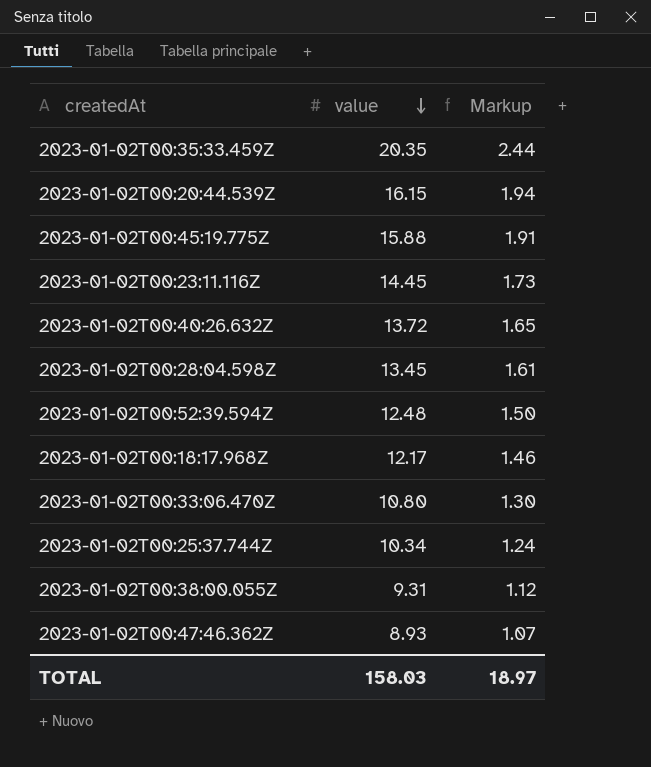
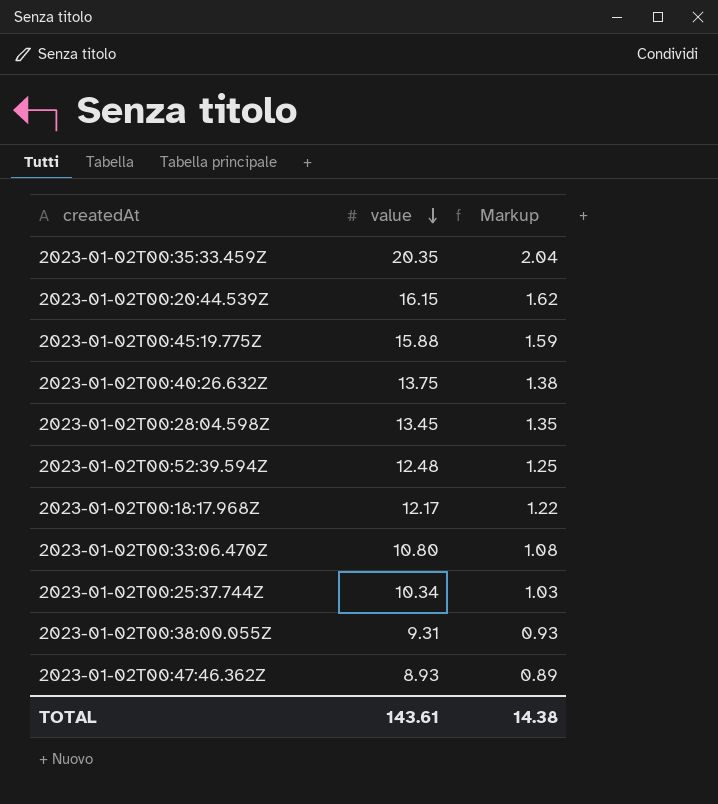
column Markup | formula: [value] * 0.12 -> [value] * 0.1
row 2023-01-02T00:23:11.116Z: 14.45 | 1.73 -> none
2023-01-02T00:40:26.632Z | value: 13.72 -> 13.75
TOTAL | value: 158.03 -> 143.61
TOTAL | Markup: 18.97 -> 14.38

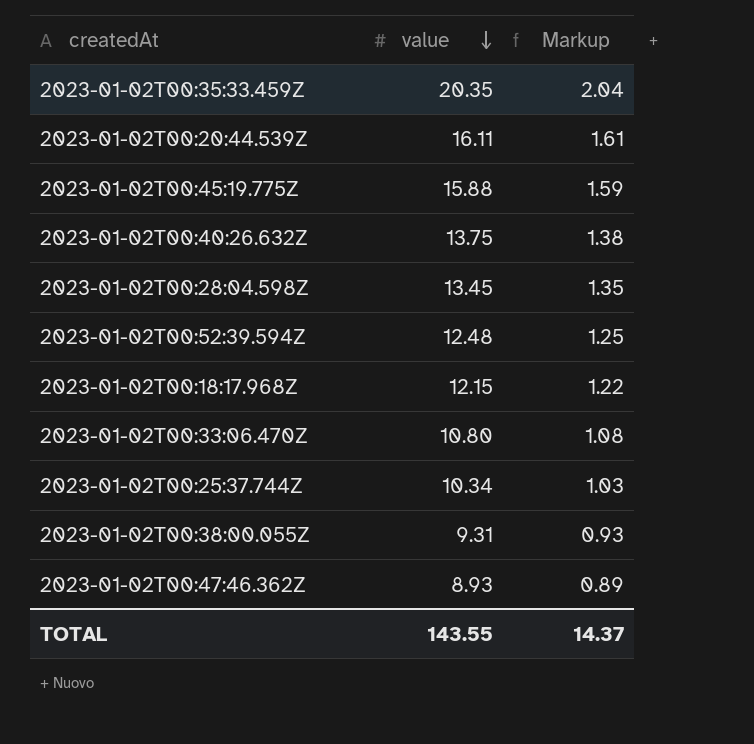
2023-01-02T00:20:44.539Z | value: 16.15 -> 16.11
2023-01-02T00:20:44.539Z | Markup: 1.62 -> 1.61
2023-01-02T00:18:17.968Z | value: 12.17 -> 12.15
TOTAL | value: 143.61 -> 143.55
TOTAL | Markup: 14.38 -> 14.37

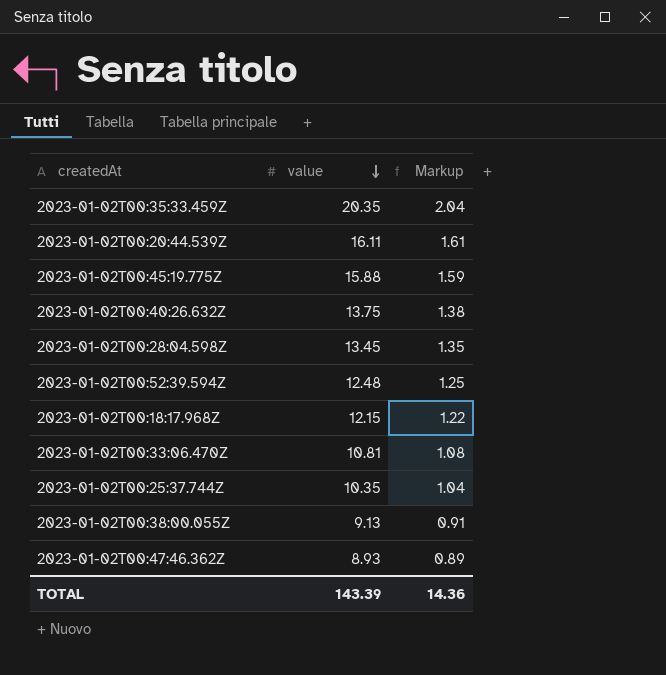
2023-01-02T00:33:06.470Z | value: 10.80 -> 10.81
2023-01-02T00:25:37.744Z | value: 10.34 -> 10.35
2023-01-02T00:25:37.744Z | Markup: 1.03 -> 1.04
2023-01-02T00:38:00.055Z | value: 9.31 -> 9.13
2023-01-02T00:38:00.055Z | Markup: 0.93 -> 0.91
TOTAL | value: 143.55 -> 143.39
TOTAL | Markup: 14.37 -> 14.36

